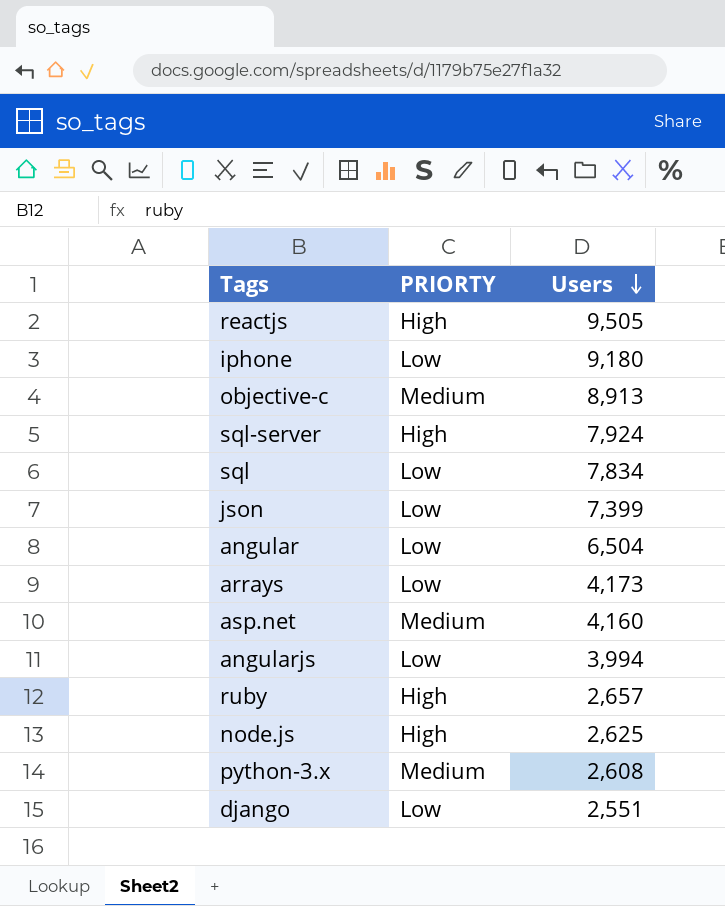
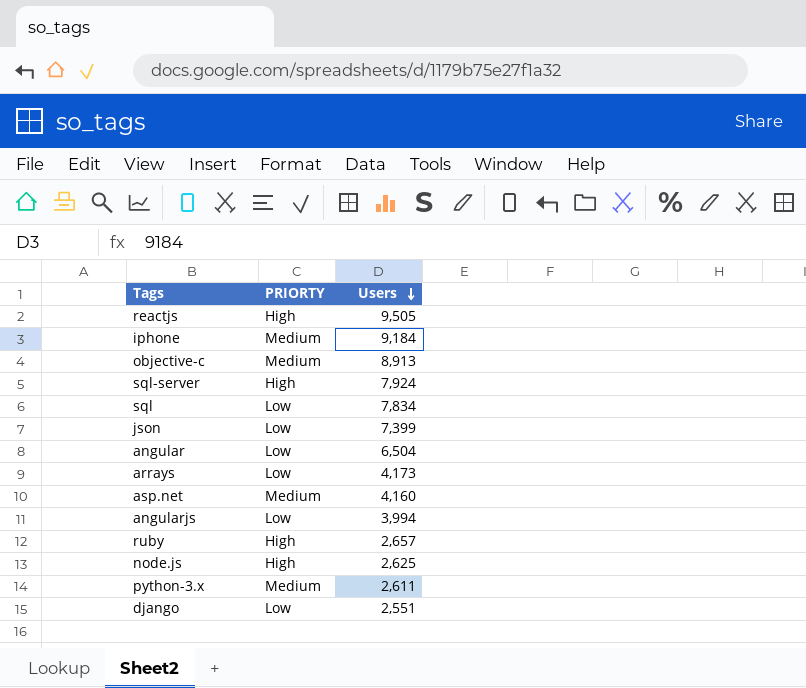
iphone | PRIORTY: Low -> Medium
iphone | Users: 9,180 -> 9,184
python-3.x | Users: 2,608 -> 2,611

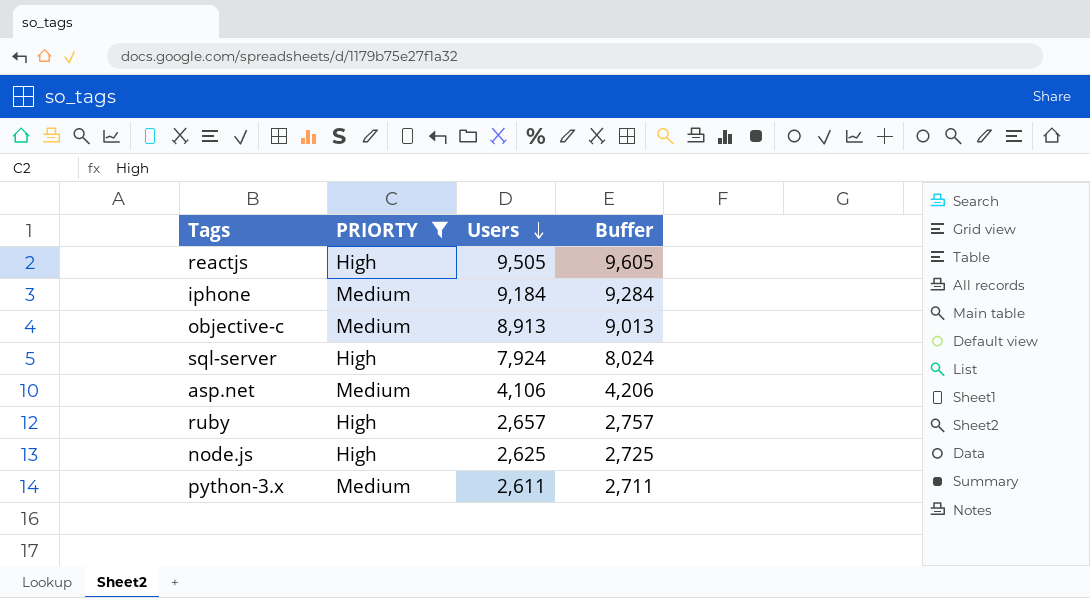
filter: none -> PRIORTY != Low
column Buffer | formula: none -> [Users] + 100
asp.net | Users: 4,160 -> 4,106

